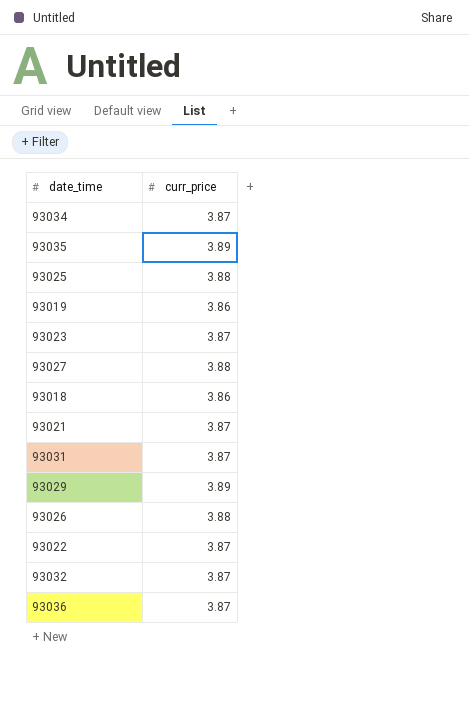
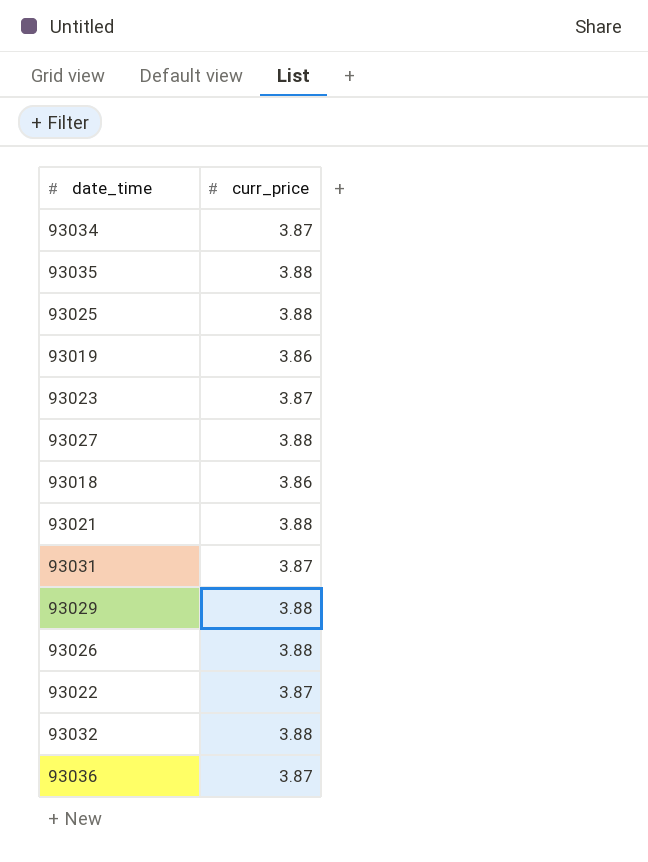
93035 | curr_price: 3.89 -> 3.88
93021 | curr_price: 3.87 -> 3.88
93029 | curr_price: 3.89 -> 3.88
93032 | curr_price: 3.87 -> 3.88

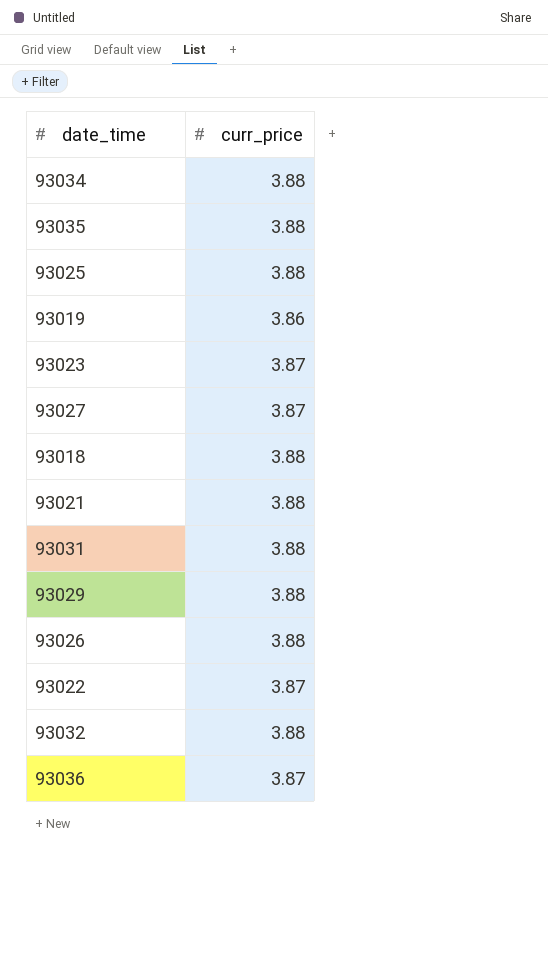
93034 | curr_price: 3.87 -> 3.88
93027 | curr_price: 3.88 -> 3.87
93018 | curr_price: 3.86 -> 3.88
93031 | curr_price: 3.87 -> 3.88

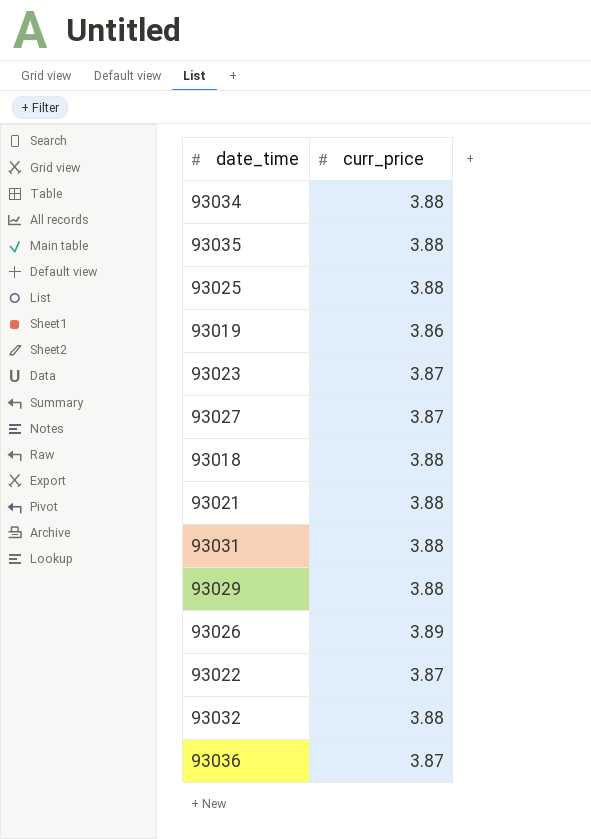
93026 | curr_price: 3.88 -> 3.89

